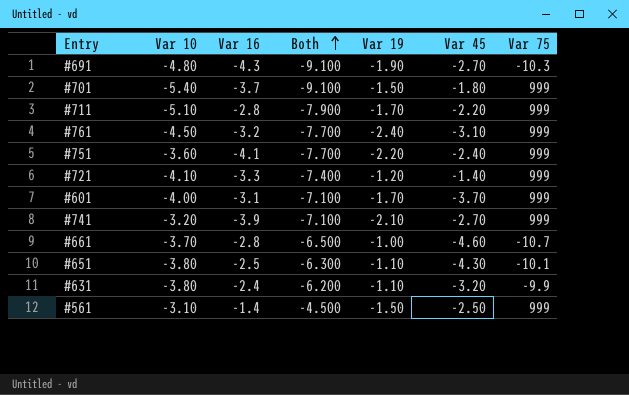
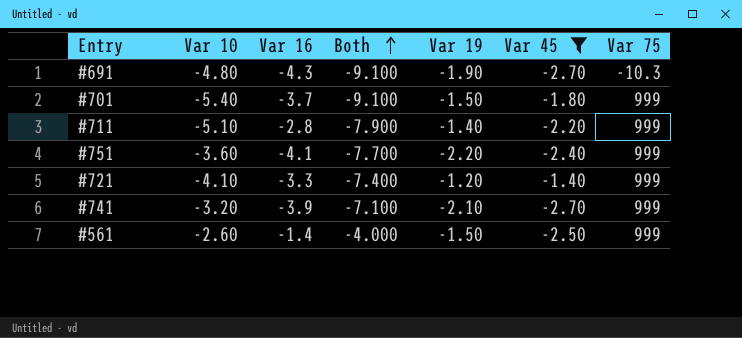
filter: none -> Var 45 >= -2.70
#711 | Var 19: -1.70 -> -1.40
#561 | Var 10: -3.10 -> -2.60
#561 | Both: -4.500 -> -4.000

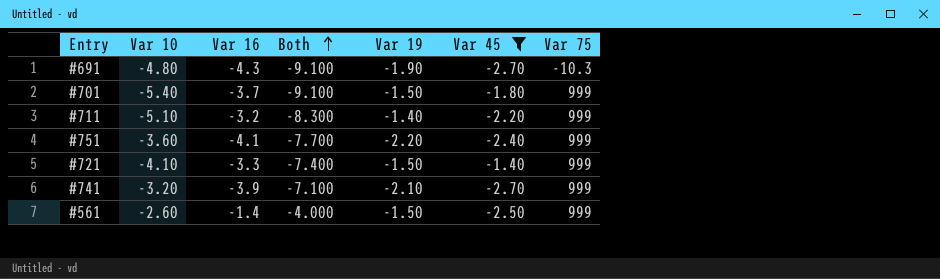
#711 | Var 16: -2.8 -> -3.2
#711 | Both: -7.900 -> -8.300
#721 | Var 19: -1.20 -> -1.50

